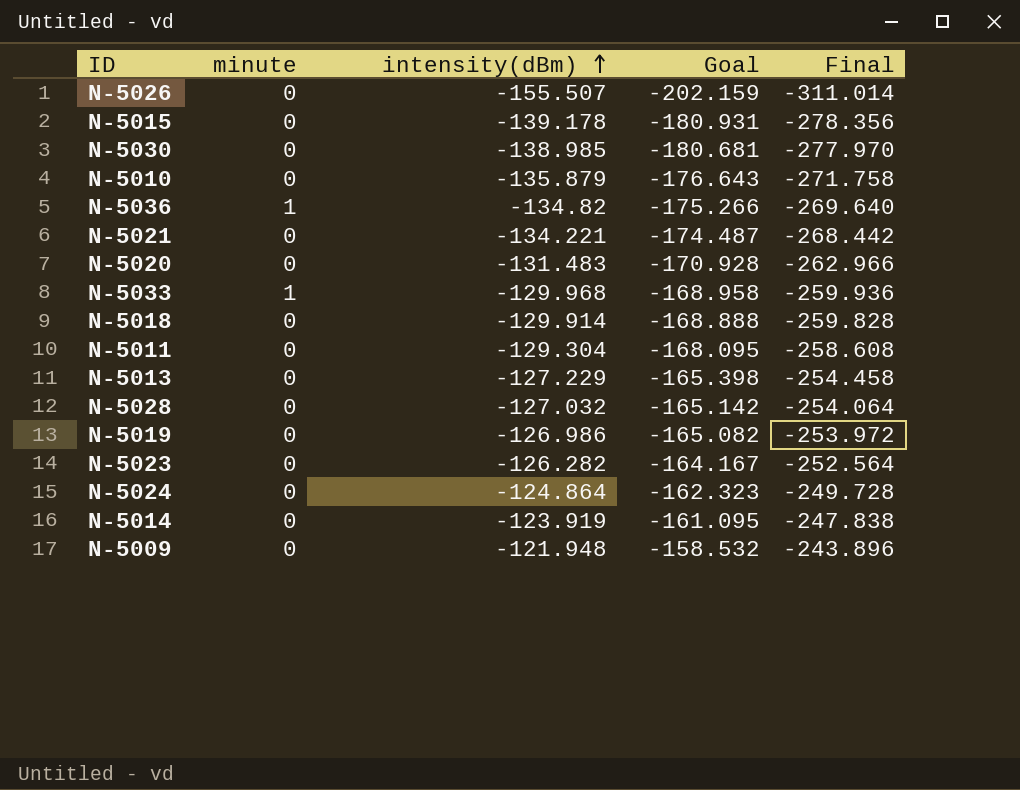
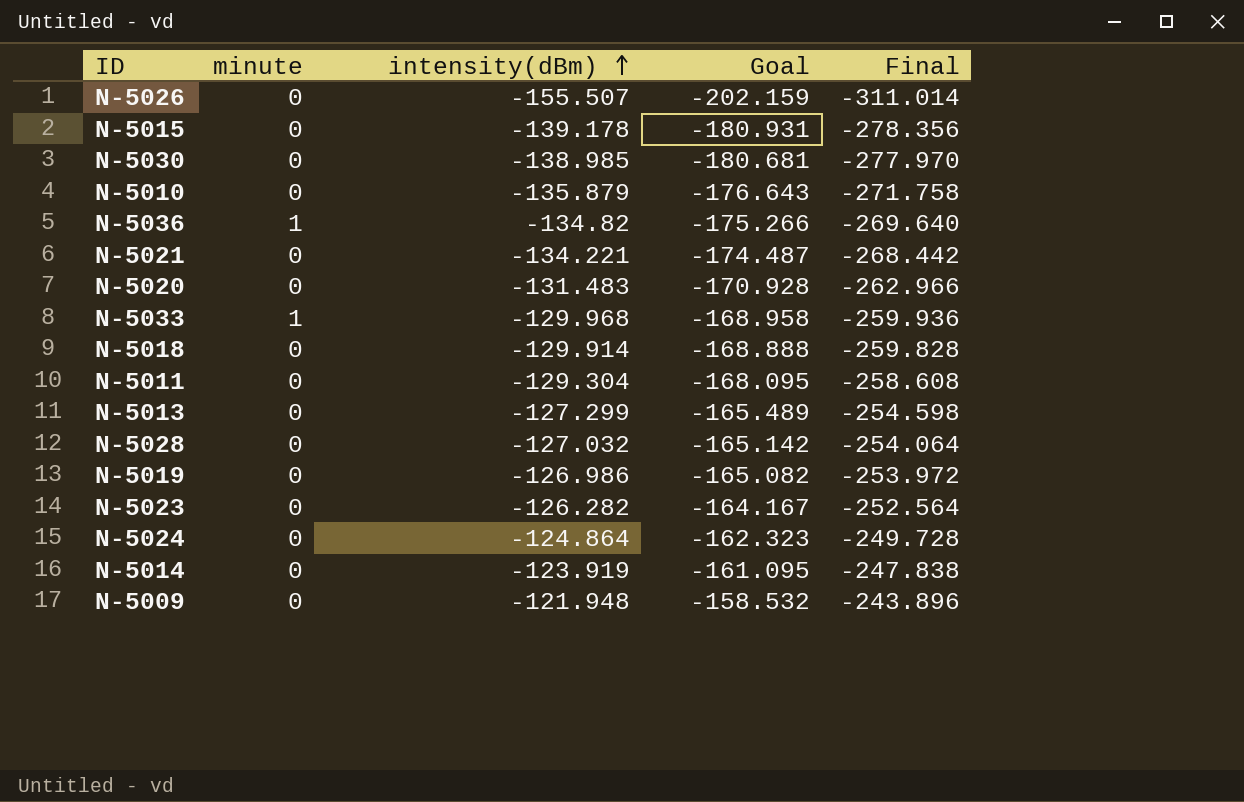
N-5013 | intensity(dBm): -127.229 -> -127.299
N-5013 | Goal: -165.398 -> -165.489
N-5013 | Final: -254.458 -> -254.598

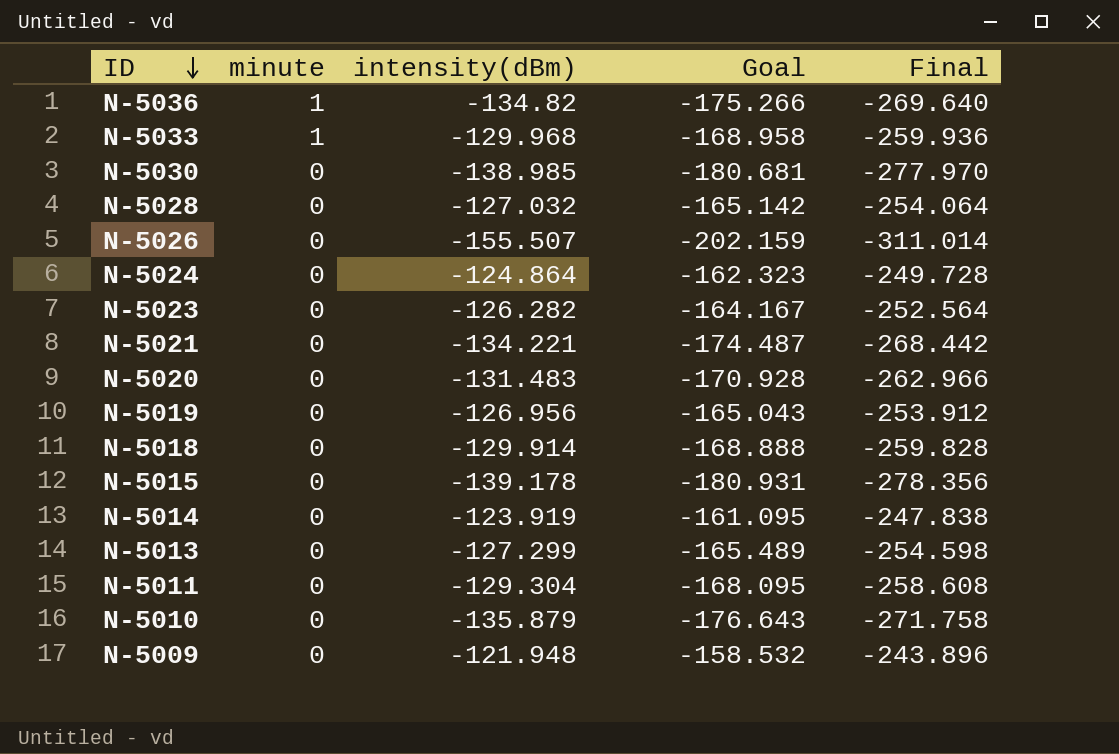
row order: intensity(dBm) ascending -> ID descending
N-5019 | intensity(dBm): -126.986 -> -126.956
N-5019 | Goal: -165.082 -> -165.043
N-5019 | Final: -253.972 -> -253.912

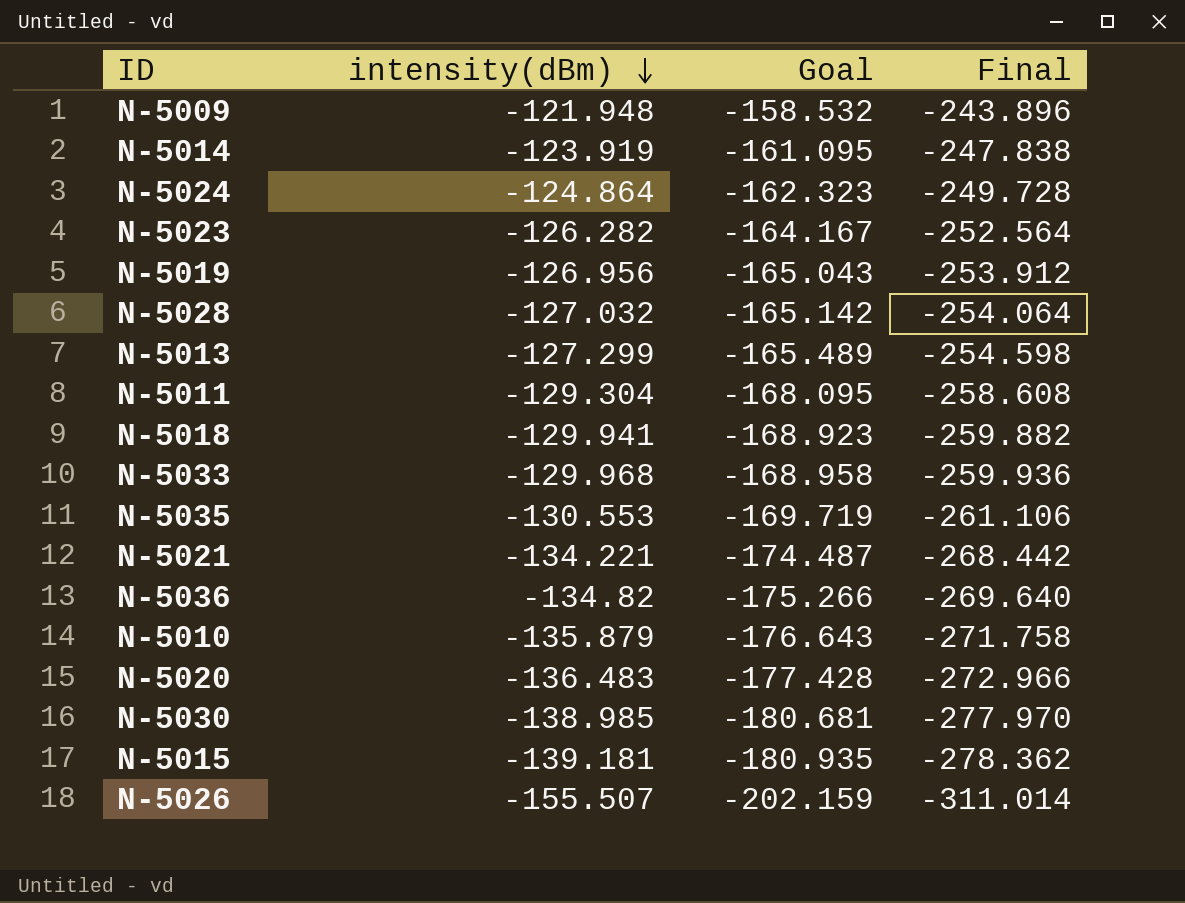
row order: ID descending -> intensity(dBm) descending
column minute | position: 2 -> none
N-5018 | intensity(dBm): -129.914 -> -129.941
N-5018 | Goal: -168.888 -> -168.923
N-5018 | Final: -259.828 -> -259.882
row N-5035: none -> -130.553 | -169.719 | -261.106
N-5020 | intensity(dBm): -131.483 -> -136.483
N-5020 | Goal: -170.928 -> -177.428
N-5020 | Final: -262.966 -> -272.966
N-5015 | intensity(dBm): -139.178 -> -139.181
N-5015 | Goal: -180.931 -> -180.935
N-5015 | Final: -278.356 -> -278.362

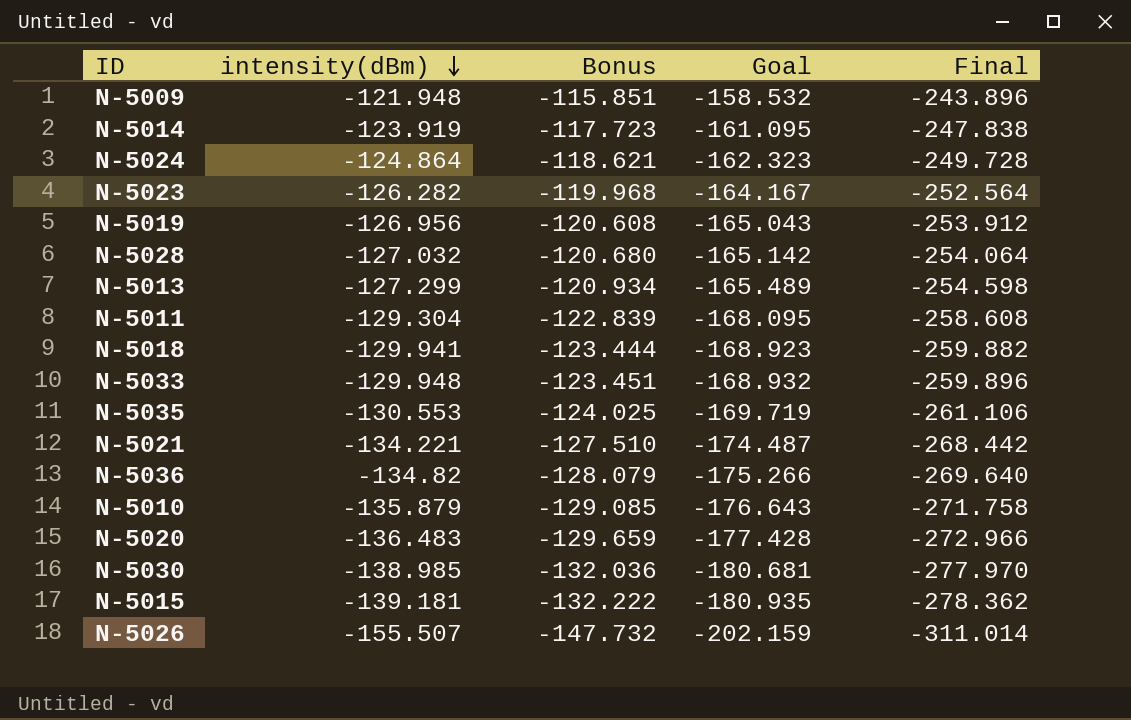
column Bonus | formula: none -> [intensity(dBm)] * 0.95
N-5033 | intensity(dBm): -129.968 -> -129.948
N-5033 | Goal: -168.958 -> -168.932
N-5033 | Final: -259.936 -> -259.896

